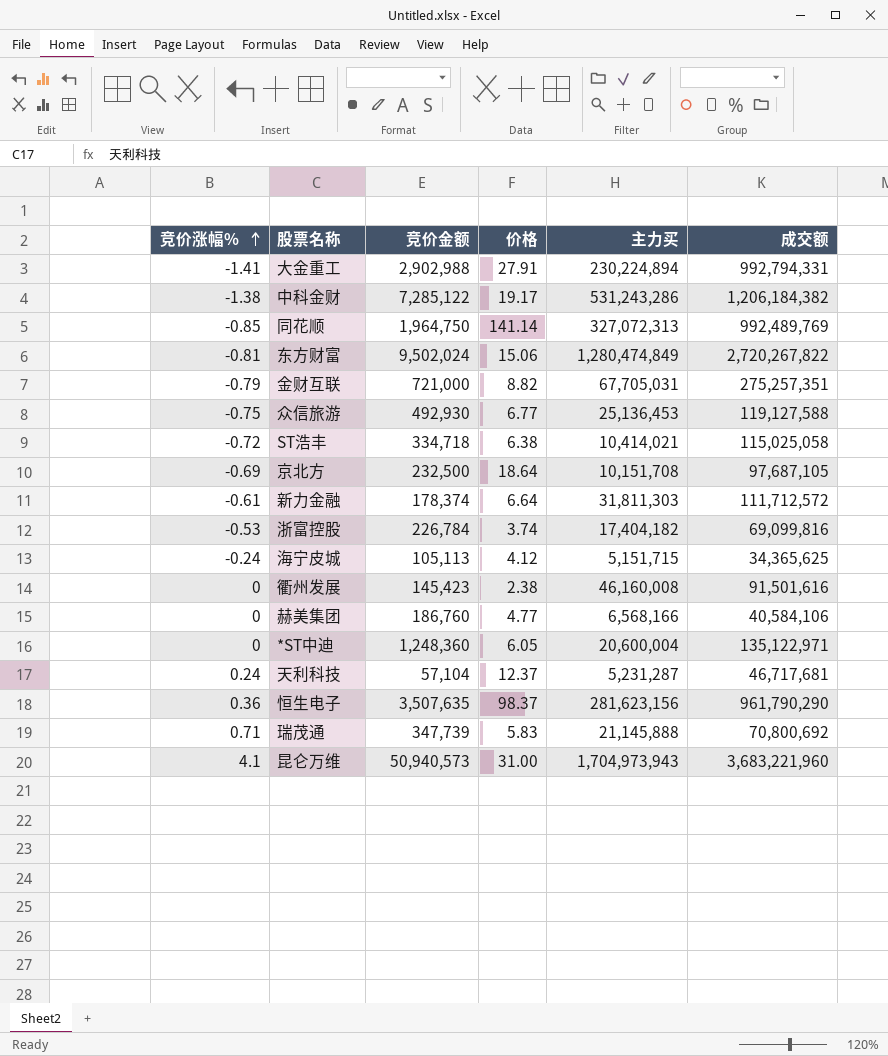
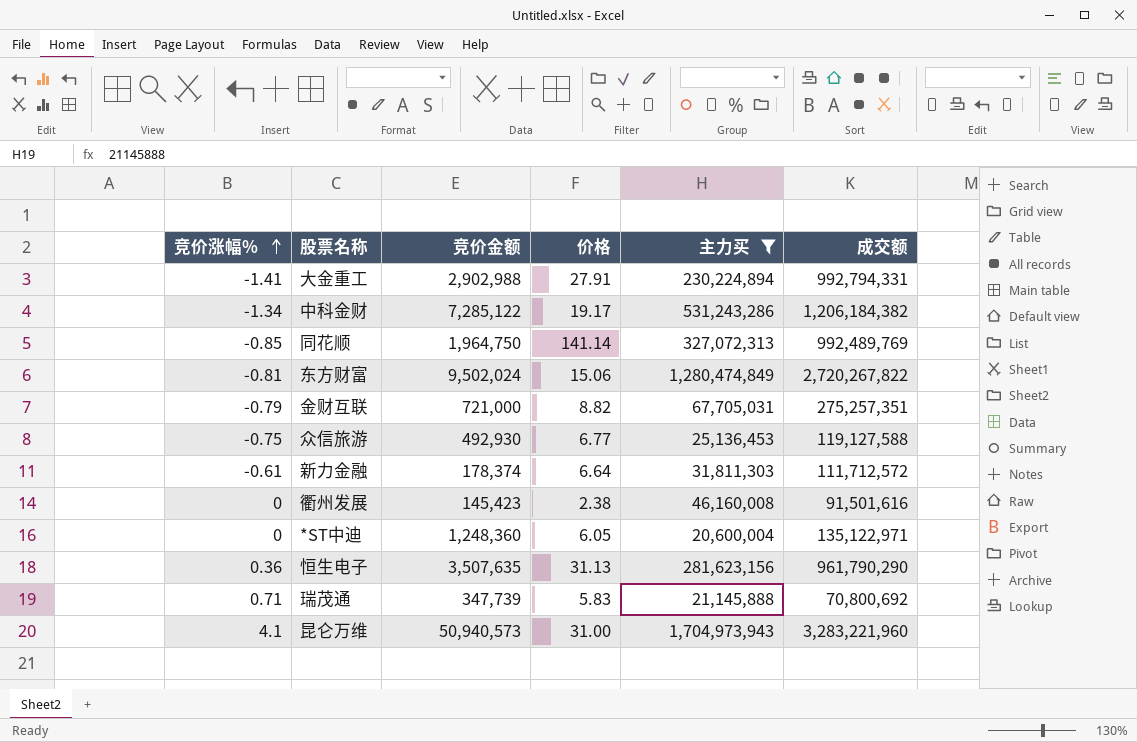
filter: none -> 主力买 >= 20,600,004
中科金财 | 竞价涨幅%: -1.38 -> -1.34
恒生电子 | 价格: 98.37 -> 31.13
昆仑万维 | 成交额: 3,683,221,960 -> 3,283,221,960

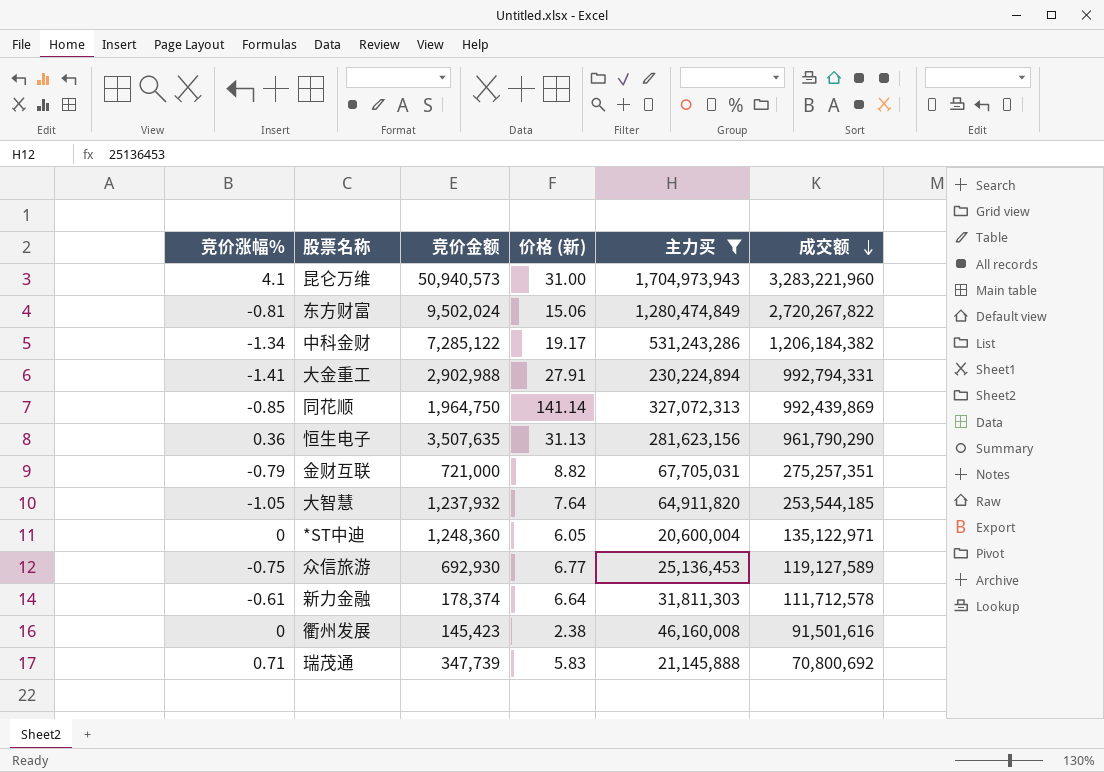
row order: 竞价涨幅% ascending -> 成交额 descending
column name: 价格 -> 价格 (新)
同花顺 | 成交额: 992,489,769 -> 992,439,869
row 大智慧: none -> -1.05 | 1,237,932 | 7.64 | 64,911,820 | 253,544,185
众信旅游 | 竞价金额: 492,930 -> 692,930
众信旅游 | 成交额: 119,127,588 -> 119,127,589
新力金融 | 成交额: 111,712,572 -> 111,712,578

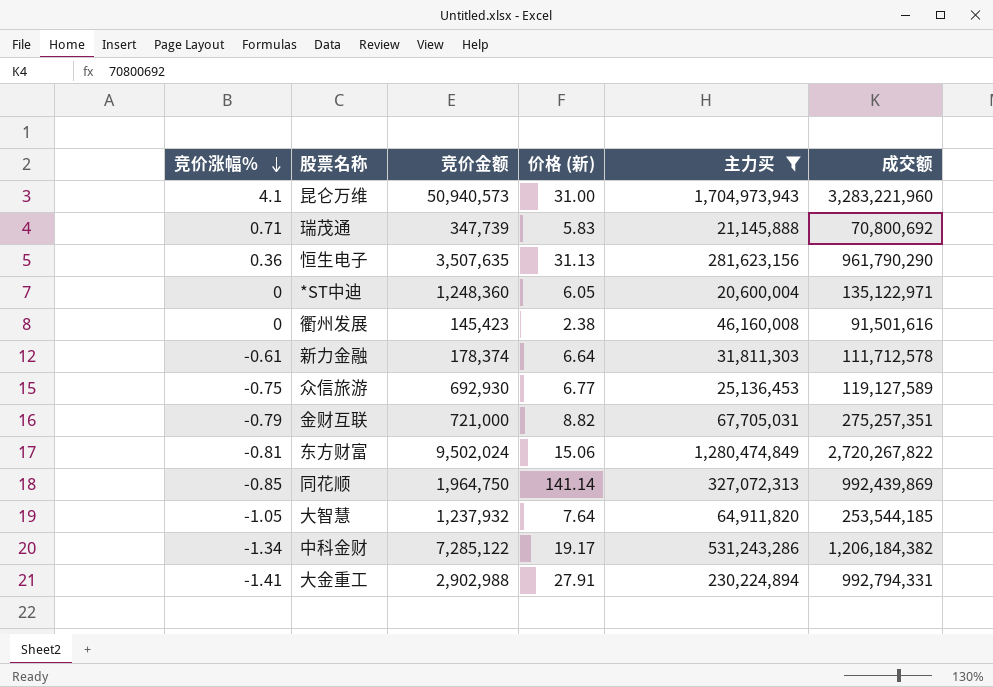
row order: 成交额 descending -> 竞价涨幅% descending

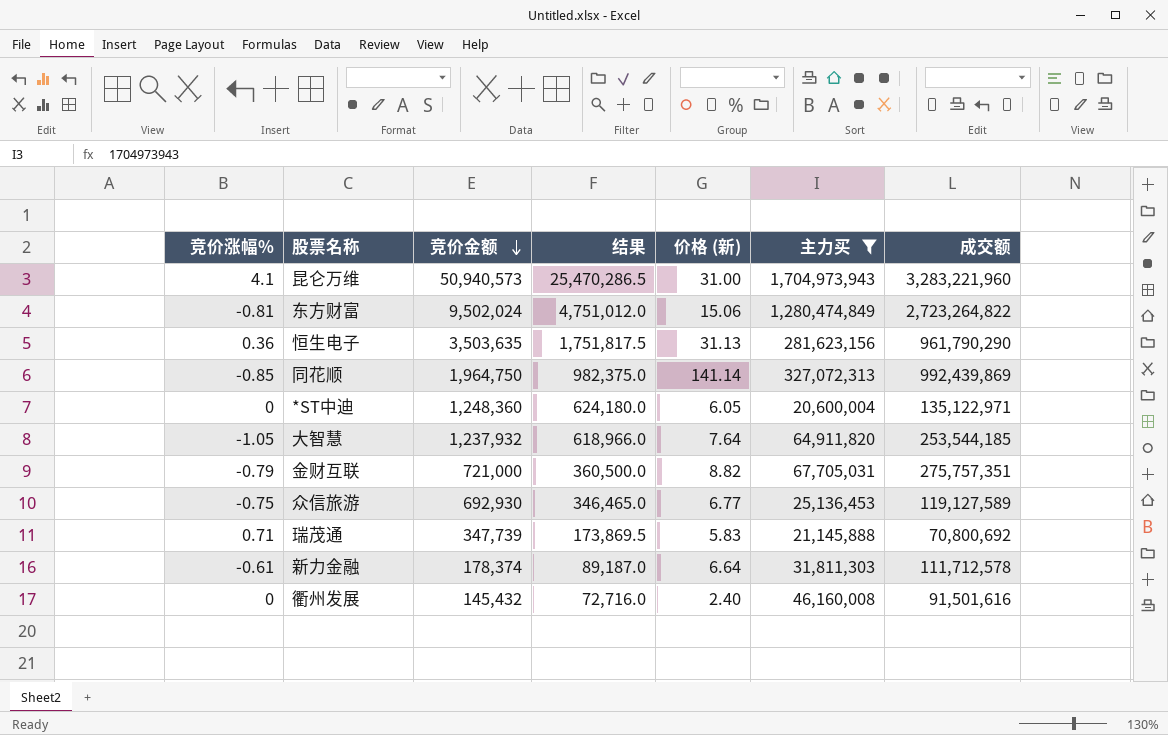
row order: 竞价涨幅% descending -> 竞价金额 descending
column 结果 | formula: none -> [竞价金额] * 0.5
row 中科金财: -1.34 | 7,285,122 | 19.17 | 531,243,286 | 1,206,184,382 -> none
row 大金重工: -1.41 | 2,902,988 | 27.91 | 230,224,894 | 992,794,331 -> none
东方财富 | 成交额: 2,720,267,822 -> 2,723,264,822
恒生电子 | 竞价金额: 3,507,635 -> 3,503,635
金财互联 | 成交额: 275,257,351 -> 275,757,351
衢州发展 | 竞价金额: 145,423 -> 145,432
衢州发展 | 价格 (新): 2.38 -> 2.40

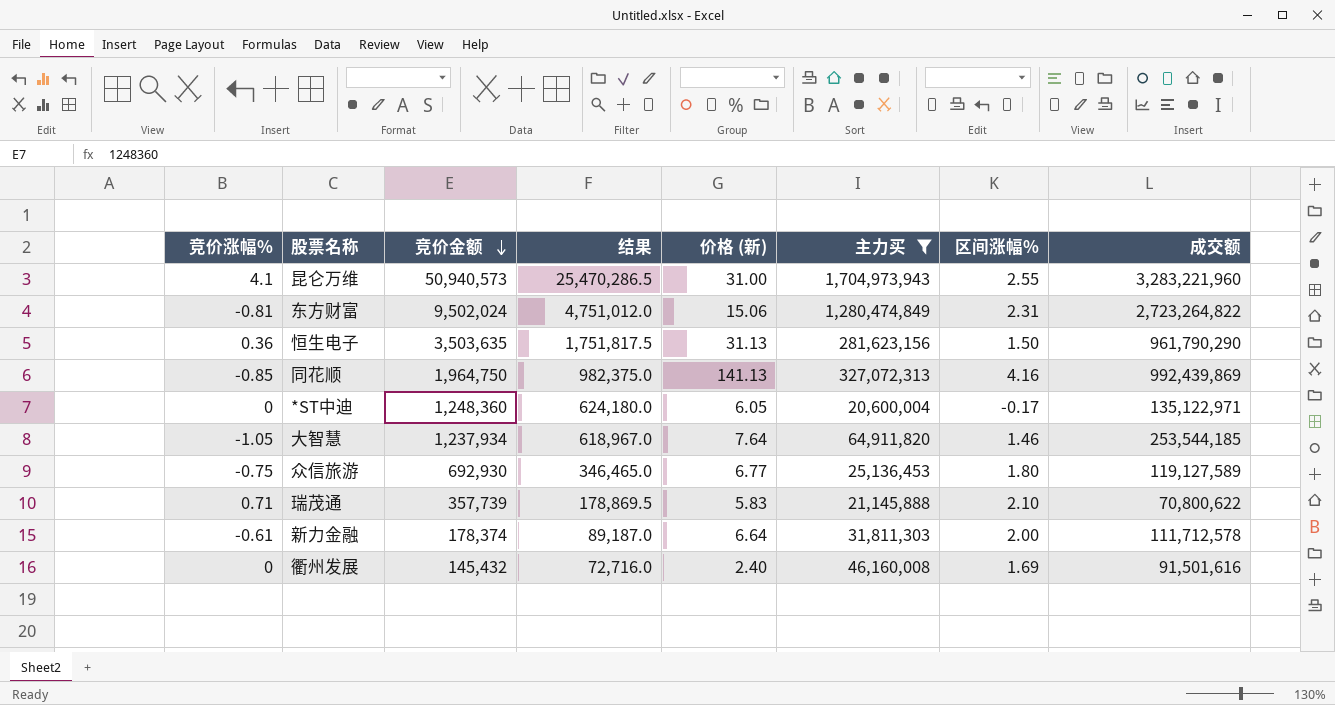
column 区间涨幅% | position: none -> 7
row 金财互联: -0.79 | 721,000 | 360,500.0 | 8.82 | 67,705,031 | 275,757,351 -> none
同花顺 | 价格 (新): 141.14 -> 141.13
大智慧 | 竞价金额: 1,237,932 -> 1,237,934
大智慧 | 结果: 618,966.0 -> 618,967.0
瑞茂通 | 竞价金额: 347,739 -> 357,739
瑞茂通 | 结果: 173,869.5 -> 178,869.5
瑞茂通 | 成交额: 70,800,692 -> 70,800,622

